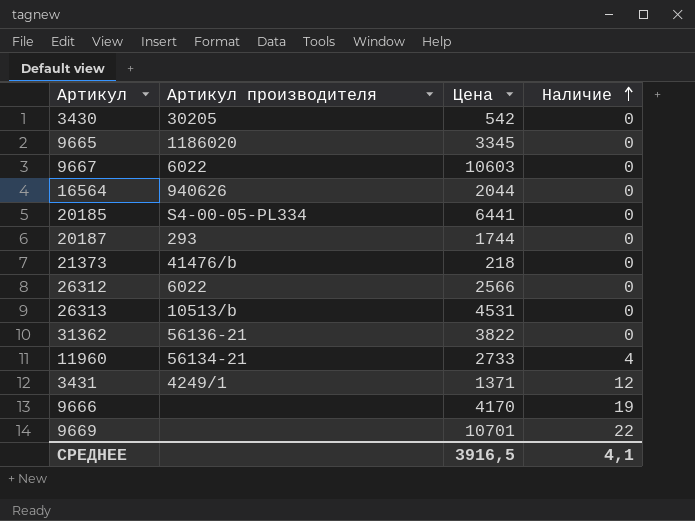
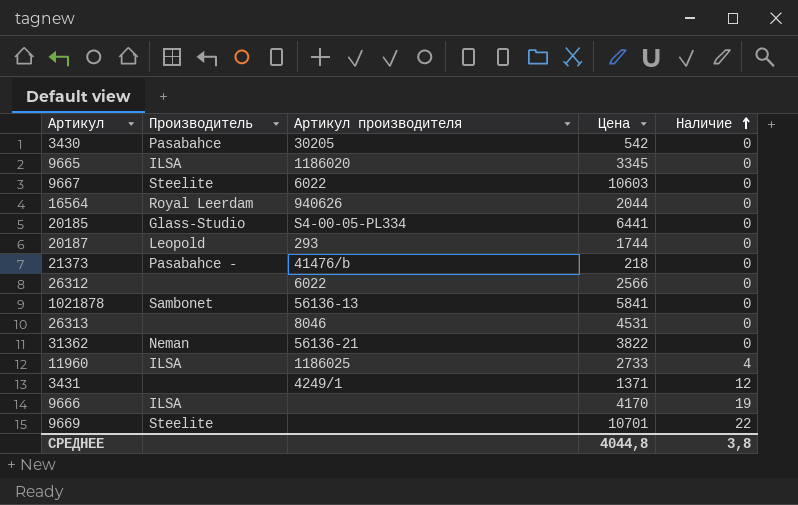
column Производитель | position: none -> 2
row 1021878: none -> Sambonet | 56136-13 | 5841 | 0
26313 | Артикул производителя: 10513/b -> 8046
11960 | Артикул производителя: 56134-21 -> 1186025
СРЕДНЕЕ | Цена: 3916,5 -> 4044,8
СРЕДНЕЕ | Наличие: 4,1 -> 3,8

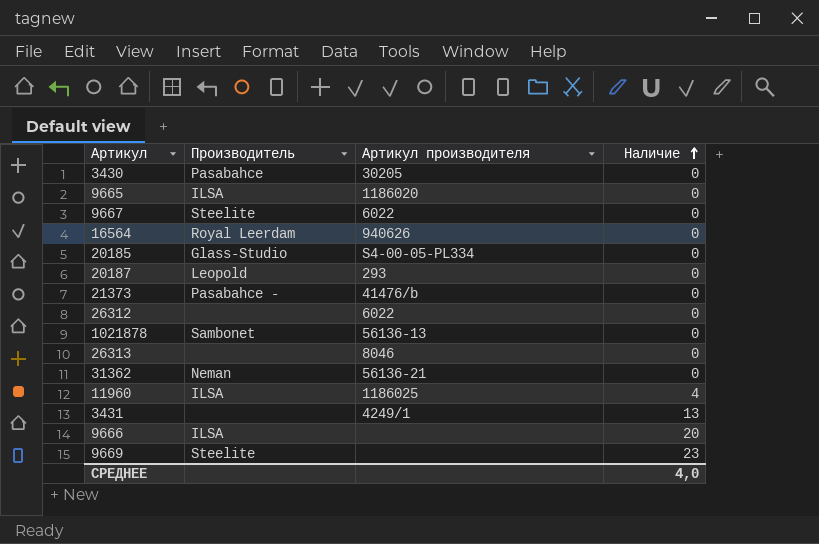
column Цена | position: 4 -> none
3431 | Наличие: 12 -> 13
9666 | Наличие: 19 -> 20
9669 | Наличие: 22 -> 23
СРЕДНЕЕ | Наличие: 3,8 -> 4,0

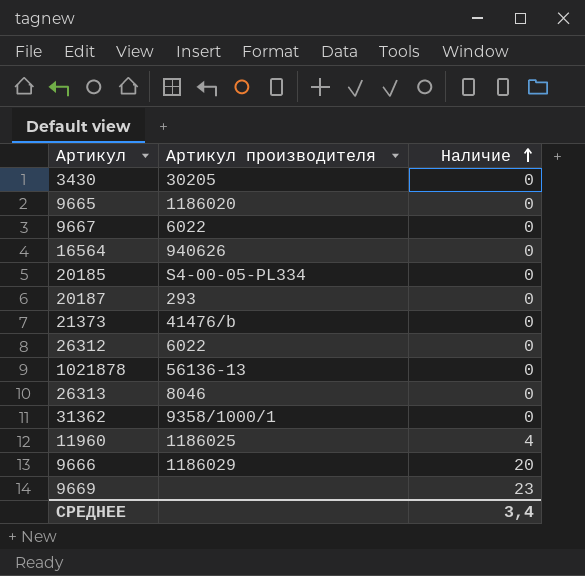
column Производитель | position: 2 -> none
row 3431: none | 4249/1 | 13 -> none
31362 | Артикул производителя: 56136-21 -> 9358/1000/1
9666 | Артикул производителя: none -> 1186029
СРЕДНЕЕ | Наличие: 4,0 -> 3,4

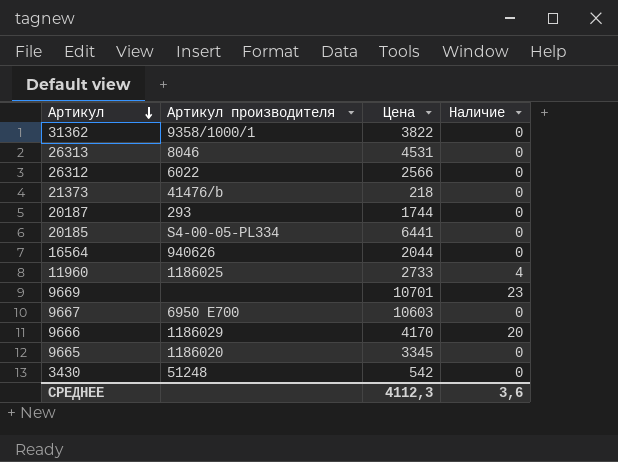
row order: Наличие ascending -> Артикул descending
column Цена | position: none -> 3
row 1021878: 56136-13 | 0 -> none
9667 | Артикул производителя: 6022 -> 6950 E700
3430 | Артикул производителя: 30205 -> 51248
СРЕДНЕЕ | Наличие: 3,4 -> 3,6

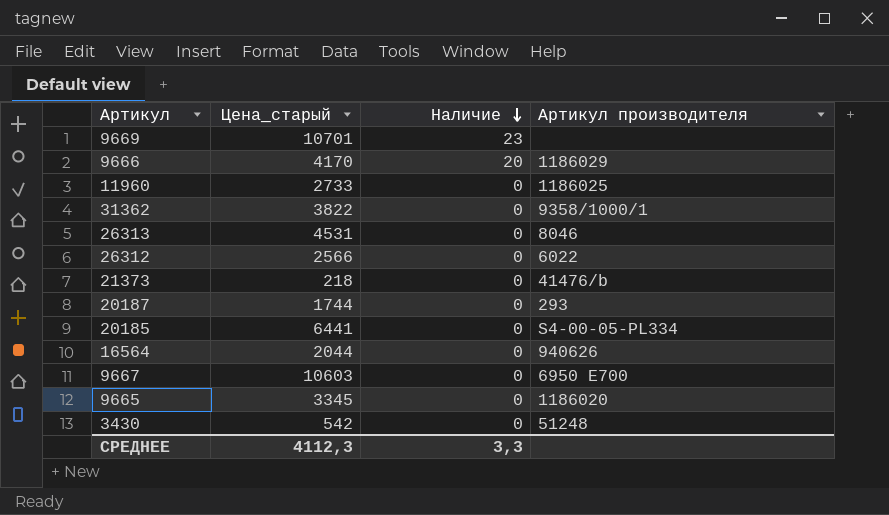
row order: Артикул descending -> Наличие descending
column name: Цена -> Цена_старый
column Артикул производителя | position: 2 -> 4
11960 | Наличие: 4 -> 0
СРЕДНЕЕ | Наличие: 3,6 -> 3,3

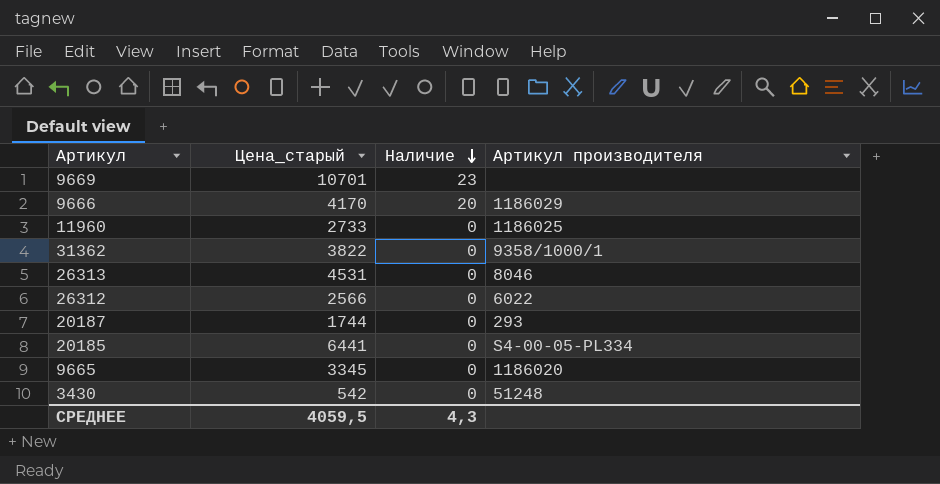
row 21373: 218 | 0 | 41476/b -> none
row 16564: 2044 | 0 | 940626 -> none
row 9667: 10603 | 0 | 6950 E700 -> none
СРЕДНЕЕ | Цена_старый: 4112,3 -> 4059,5
СРЕДНЕЕ | Наличие: 3,3 -> 4,3

